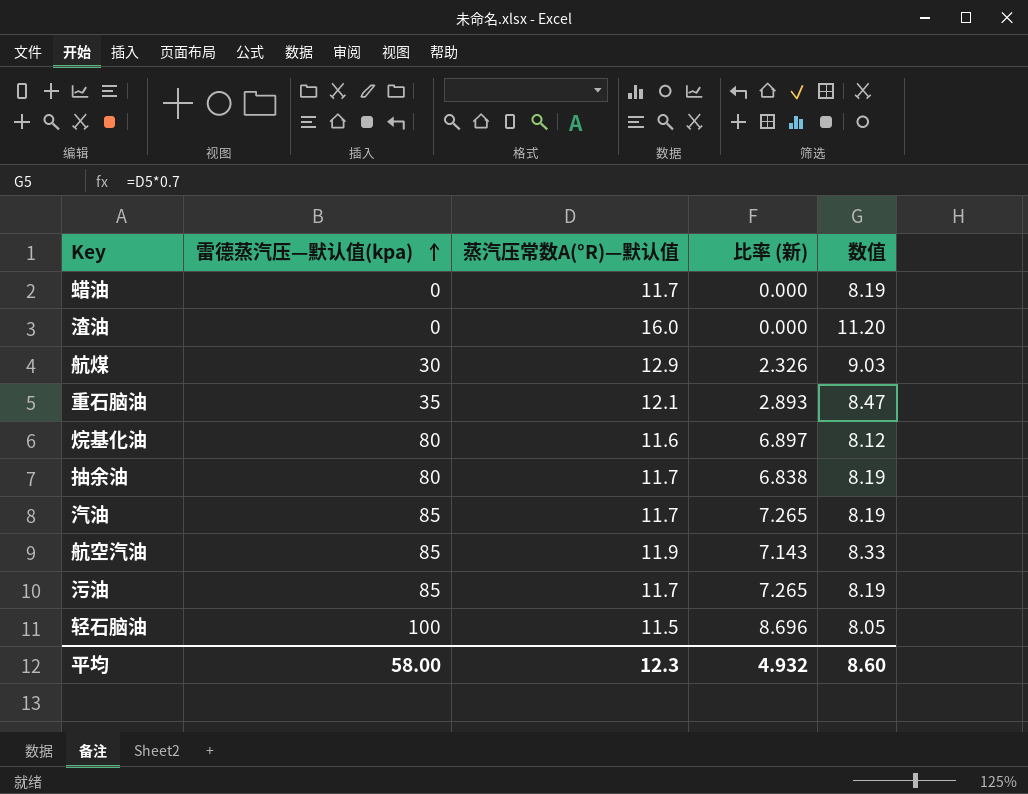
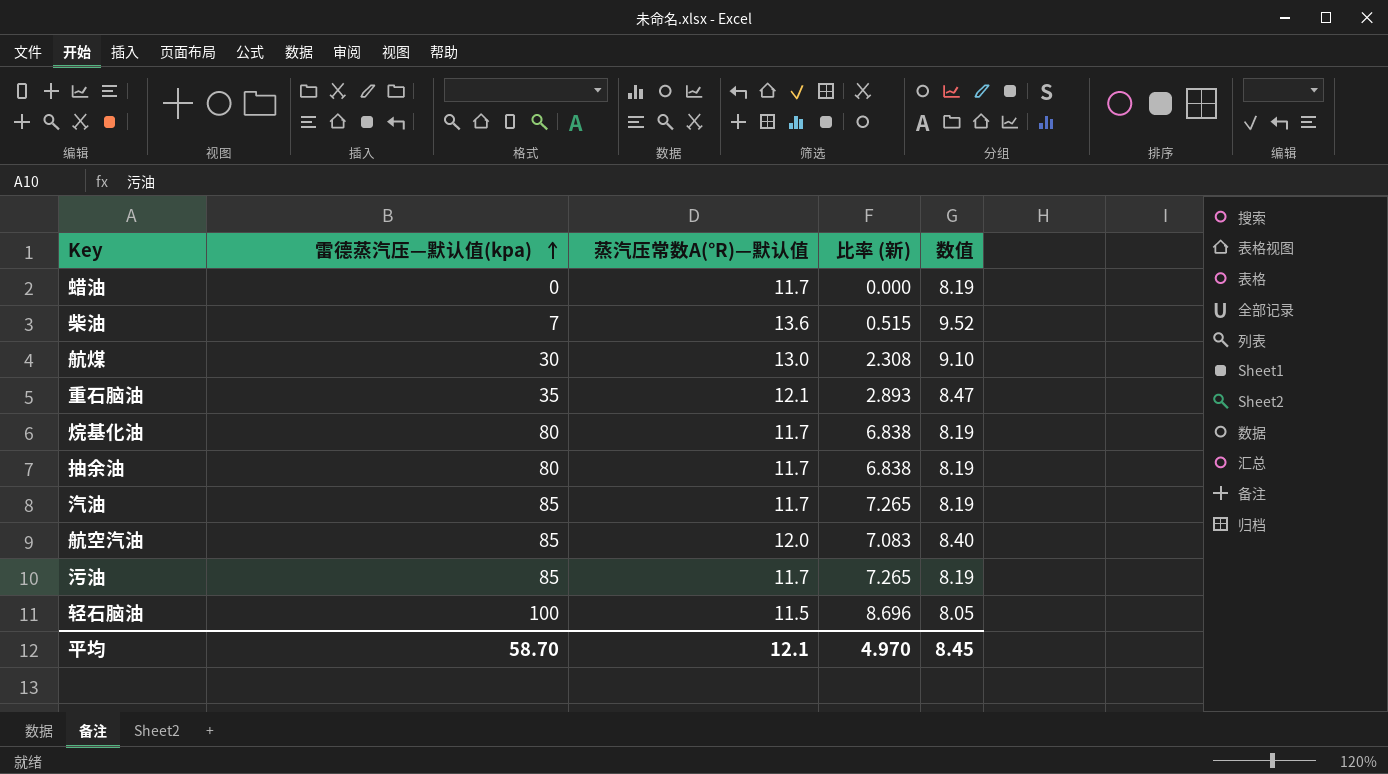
row 渣油: 0 | 16.0 | 0.000 | 11.20 -> none
row 柴油: none -> 7 | 13.6 | 0.515 | 9.52
航煤 | 蒸汽压常数A(°R)—默认值: 12.9 -> 13.0
航煤 | 比率 (新): 2.326 -> 2.308
航煤 | 数值: 9.03 -> 9.10
烷基化油 | 蒸汽压常数A(°R)—默认值: 11.6 -> 11.7
烷基化油 | 比率 (新): 6.897 -> 6.838
烷基化油 | 数值: 8.12 -> 8.19
航空汽油 | 蒸汽压常数A(°R)—默认值: 11.9 -> 12.0
航空汽油 | 比率 (新): 7.143 -> 7.083
航空汽油 | 数值: 8.33 -> 8.40
平均 | 雷德蒸汽压—默认值(kpa): 58.00 -> 58.70
平均 | 蒸汽压常数A(°R)—默认值: 12.3 -> 12.1
平均 | 比率 (新): 4.932 -> 4.970
平均 | 数值: 8.60 -> 8.45

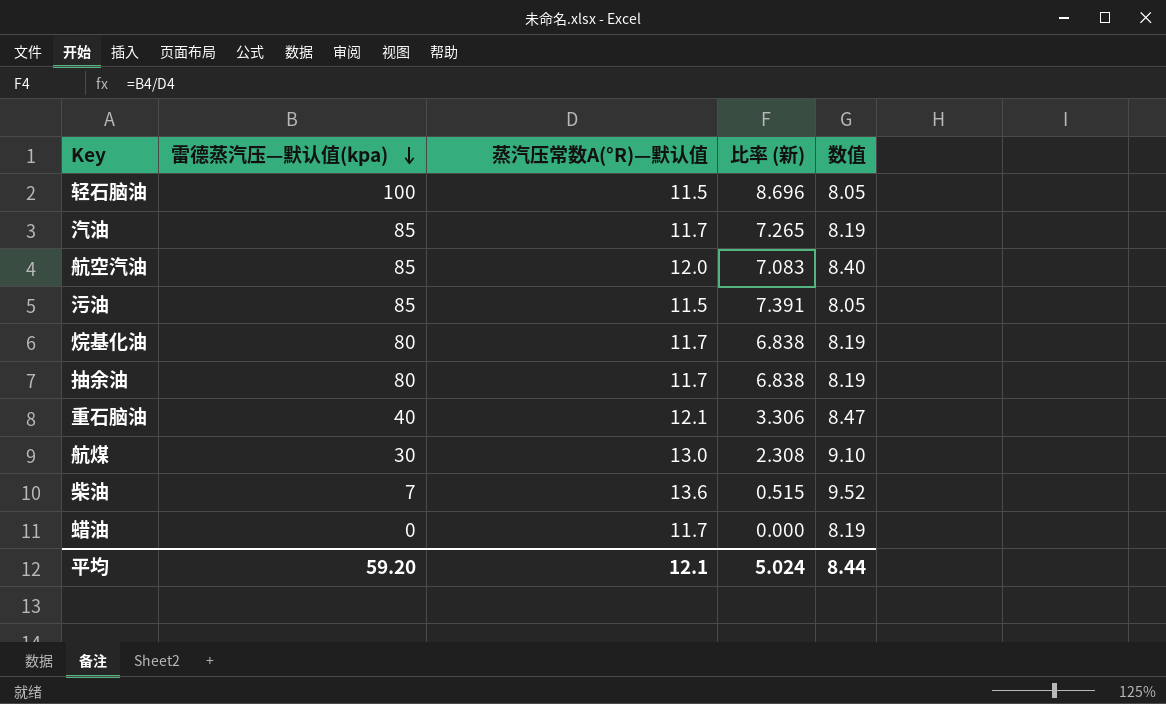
row order: 雷德蒸汽压—默认值(kpa) ascending -> 雷德蒸汽压—默认值(kpa) descending
污油 | 蒸汽压常数A(°R)—默认值: 11.7 -> 11.5
污油 | 比率 (新): 7.265 -> 7.391
污油 | 数值: 8.19 -> 8.05
重石脑油 | 雷德蒸汽压—默认值(kpa): 35 -> 40
重石脑油 | 比率 (新): 2.893 -> 3.306
平均 | 雷德蒸汽压—默认值(kpa): 58.70 -> 59.20
平均 | 比率 (新): 4.970 -> 5.024
平均 | 数值: 8.45 -> 8.44

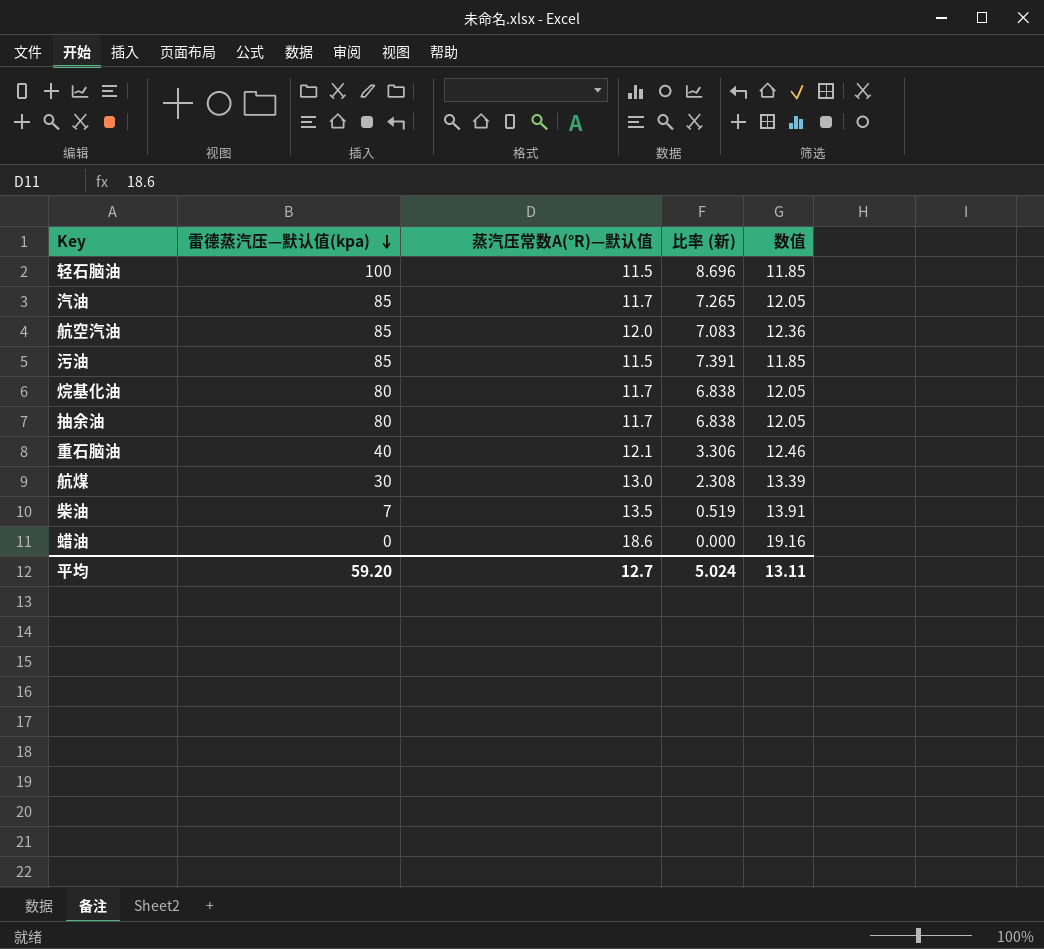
column 数值 | formula: [蒸汽压常数A(°R)—默认值] * 0.7 -> [蒸汽压常数A(°R)—默认值] * 1.03
柴油 | 蒸汽压常数A(°R)—默认值: 13.6 -> 13.5
柴油 | 比率 (新): 0.515 -> 0.519
蜡油 | 蒸汽压常数A(°R)—默认值: 11.7 -> 18.6
平均 | 蒸汽压常数A(°R)—默认值: 12.1 -> 12.7
平均 | 数值: 8.44 -> 13.11

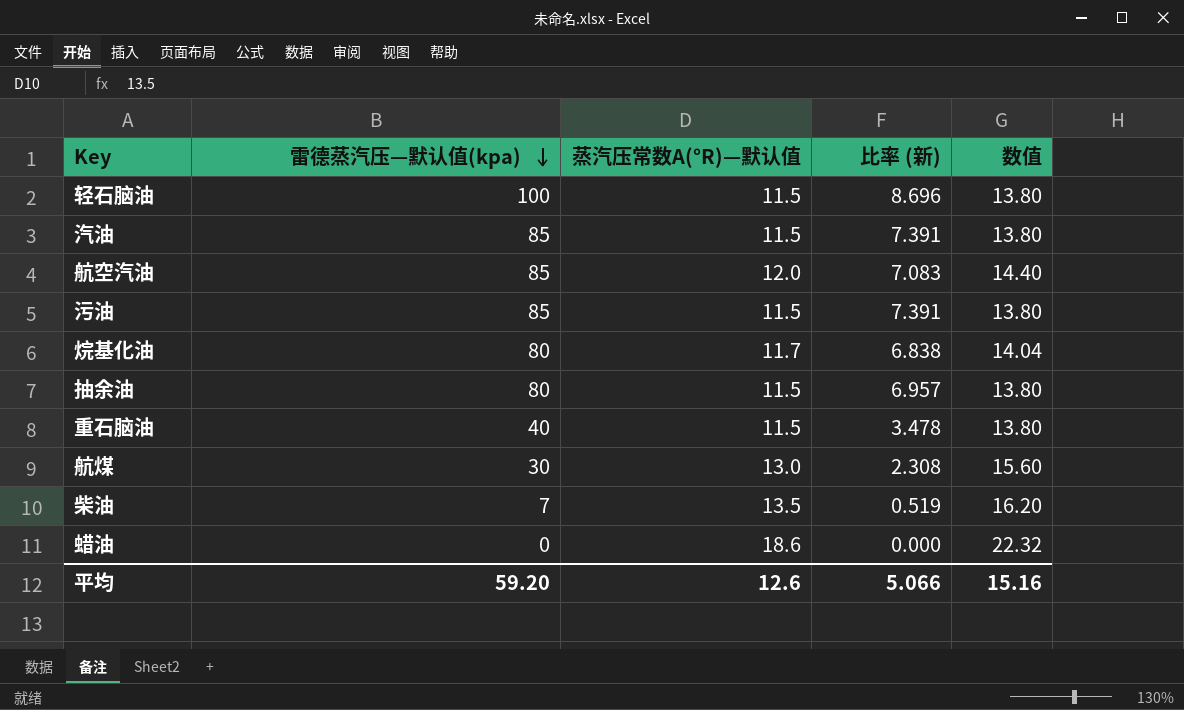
column 数值 | formula: [蒸汽压常数A(°R)—默认值] * 1.03 -> [蒸汽压常数A(°R)—默认值] * 1.2
汽油 | 蒸汽压常数A(°R)—默认值: 11.7 -> 11.5
汽油 | 比率 (新): 7.265 -> 7.391
抽余油 | 蒸汽压常数A(°R)—默认值: 11.7 -> 11.5
抽余油 | 比率 (新): 6.838 -> 6.957
重石脑油 | 蒸汽压常数A(°R)—默认值: 12.1 -> 11.5
重石脑油 | 比率 (新): 3.306 -> 3.478
平均 | 蒸汽压常数A(°R)—默认值: 12.7 -> 12.6
平均 | 比率 (新): 5.024 -> 5.066
平均 | 数值: 13.11 -> 15.16

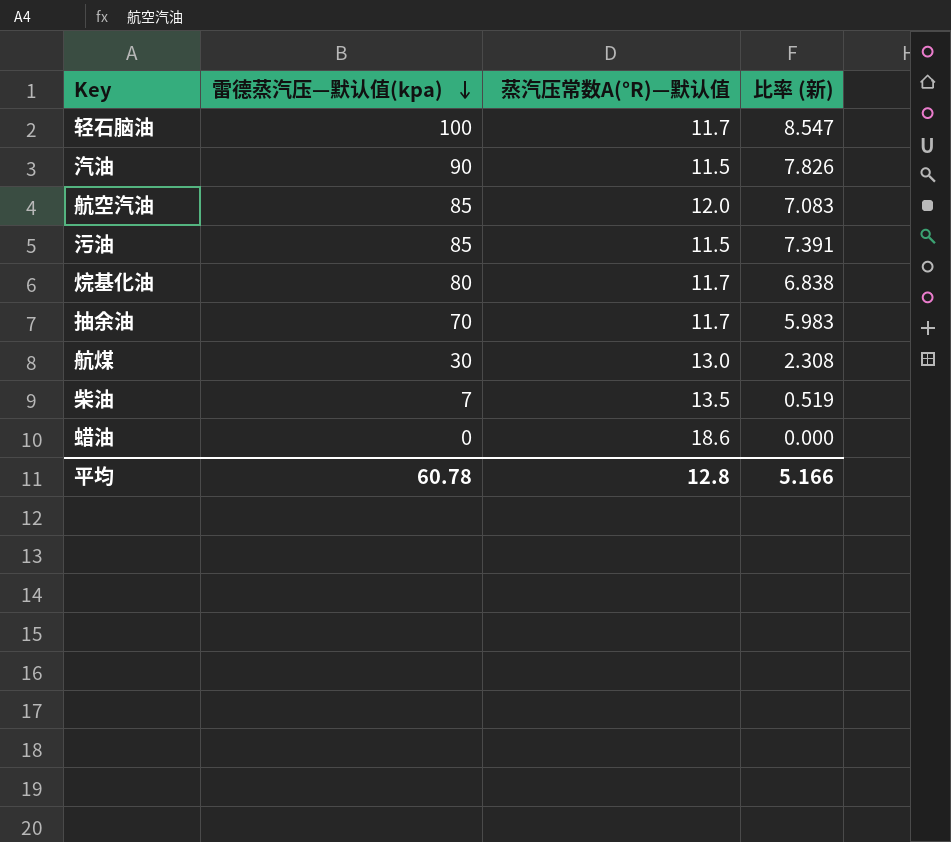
column 数值 | formula: [蒸汽压常数A(°R)—默认值] * 1.2 -> none
row 重石脑油: 40 | 11.5 | 3.478 | 13.80 -> none
轻石脑油 | 蒸汽压常数A(°R)—默认值: 11.5 -> 11.7
轻石脑油 | 比率 (新): 8.696 -> 8.547
汽油 | 雷德蒸汽压—默认值(kpa): 85 -> 90
汽油 | 比率 (新): 7.391 -> 7.826
抽余油 | 雷德蒸汽压—默认值(kpa): 80 -> 70
抽余油 | 蒸汽压常数A(°R)—默认值: 11.5 -> 11.7
抽余油 | 比率 (新): 6.957 -> 5.983
平均 | 雷德蒸汽压—默认值(kpa): 59.20 -> 60.78
平均 | 蒸汽压常数A(°R)—默认值: 12.6 -> 12.8
平均 | 比率 (新): 5.066 -> 5.166

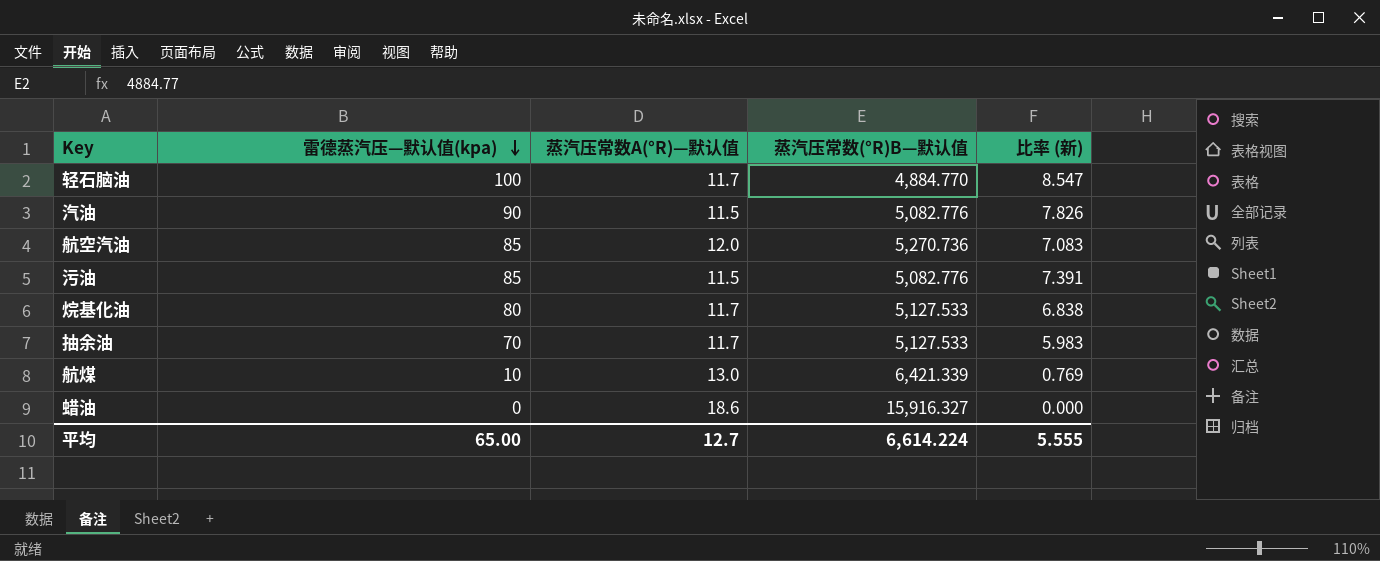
column 蒸汽压常数(°R)B—默认值 | position: none -> 4
row 柴油: 7 | 13.5 | 0.519 -> none
航煤 | 雷德蒸汽压—默认值(kpa): 30 -> 10
航煤 | 比率 (新): 2.308 -> 0.769
平均 | 雷德蒸汽压—默认值(kpa): 60.78 -> 65.00
平均 | 蒸汽压常数A(°R)—默认值: 12.8 -> 12.7
平均 | 比率 (新): 5.166 -> 5.555

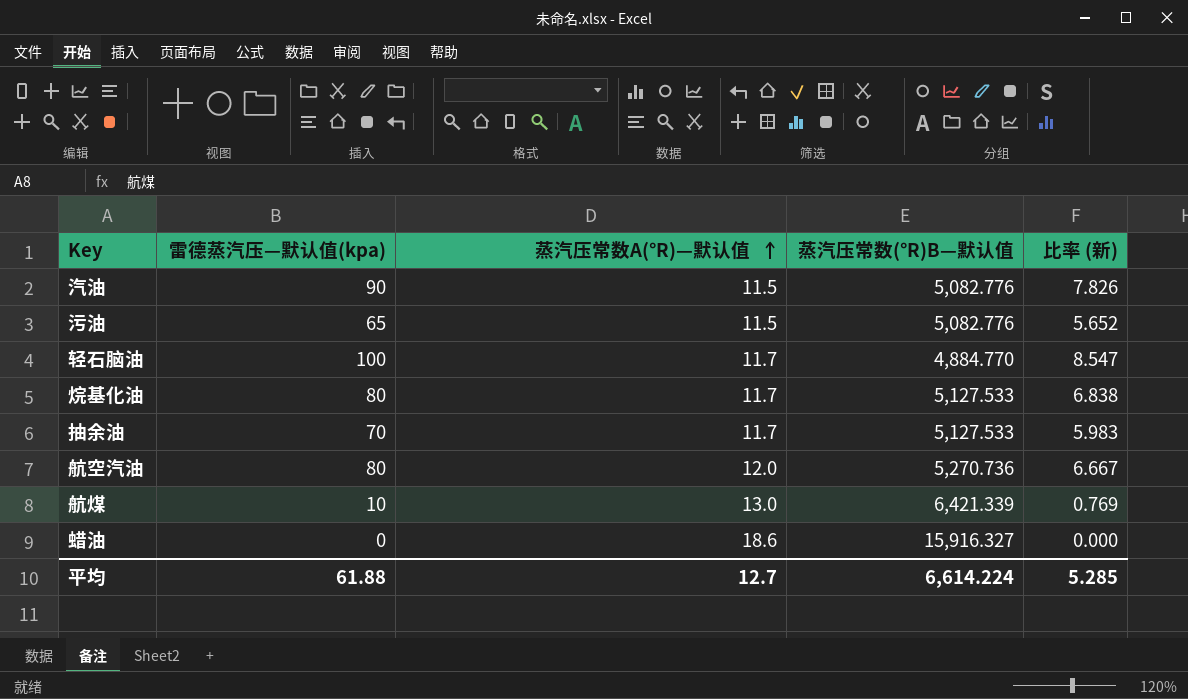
row order: 雷德蒸汽压—默认值(kpa) descending -> 蒸汽压常数A(°R)—默认值 ascending
污油 | 雷德蒸汽压—默认值(kpa): 85 -> 65
污油 | 比率 (新): 7.391 -> 5.652
航空汽油 | 雷德蒸汽压—默认值(kpa): 85 -> 80
航空汽油 | 比率 (新): 7.083 -> 6.667
平均 | 雷德蒸汽压—默认值(kpa): 65.00 -> 61.88
平均 | 比率 (新): 5.555 -> 5.285

